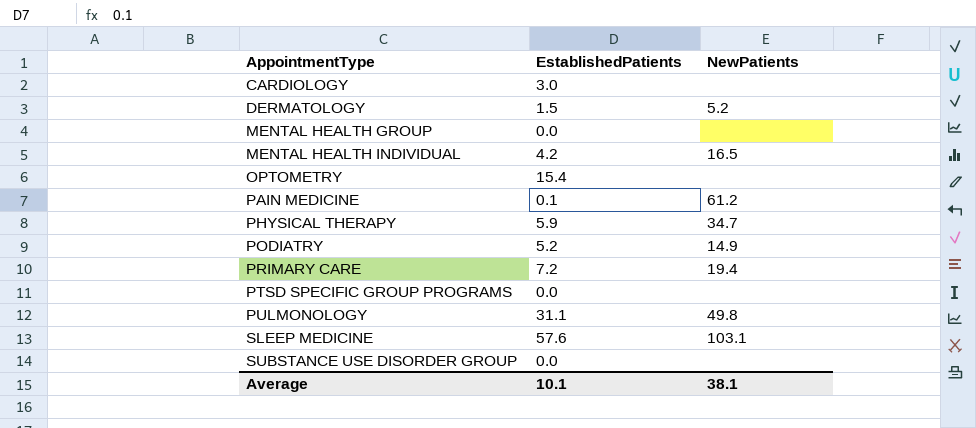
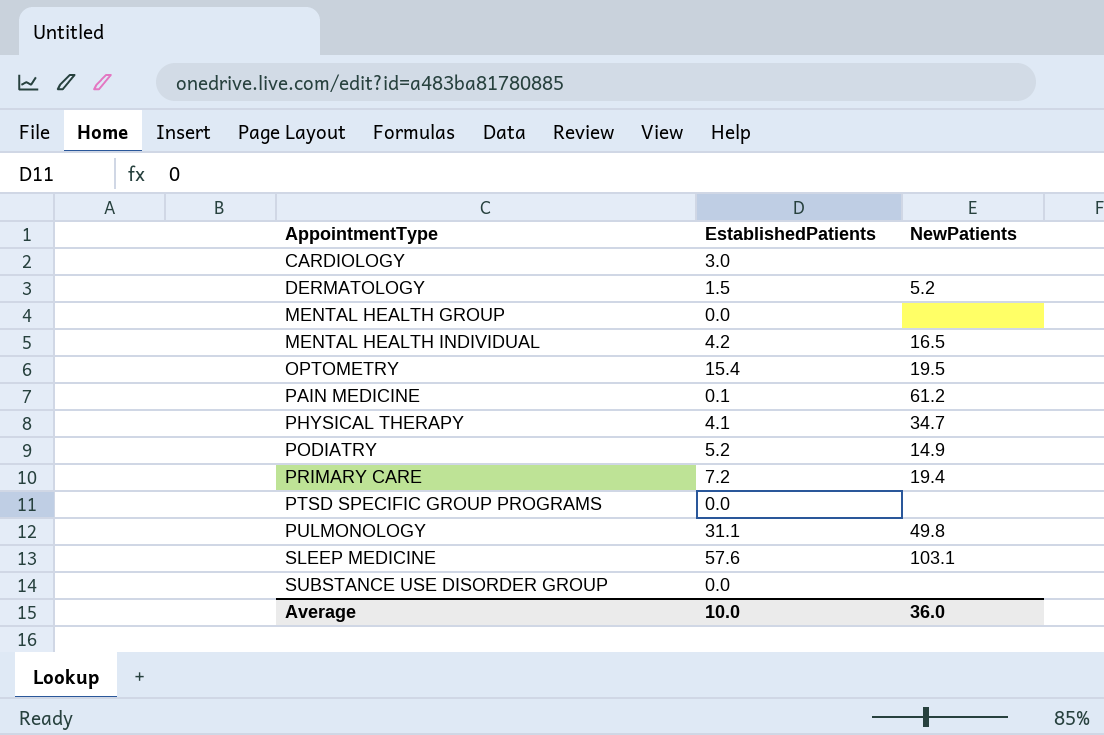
OPTOMETRY | NewPatients: none -> 19.5
PHYSICAL THERAPY | EstablishedPatients: 5.9 -> 4.1
Average | EstablishedPatients: 10.1 -> 10.0
Average | NewPatients: 38.1 -> 36.0

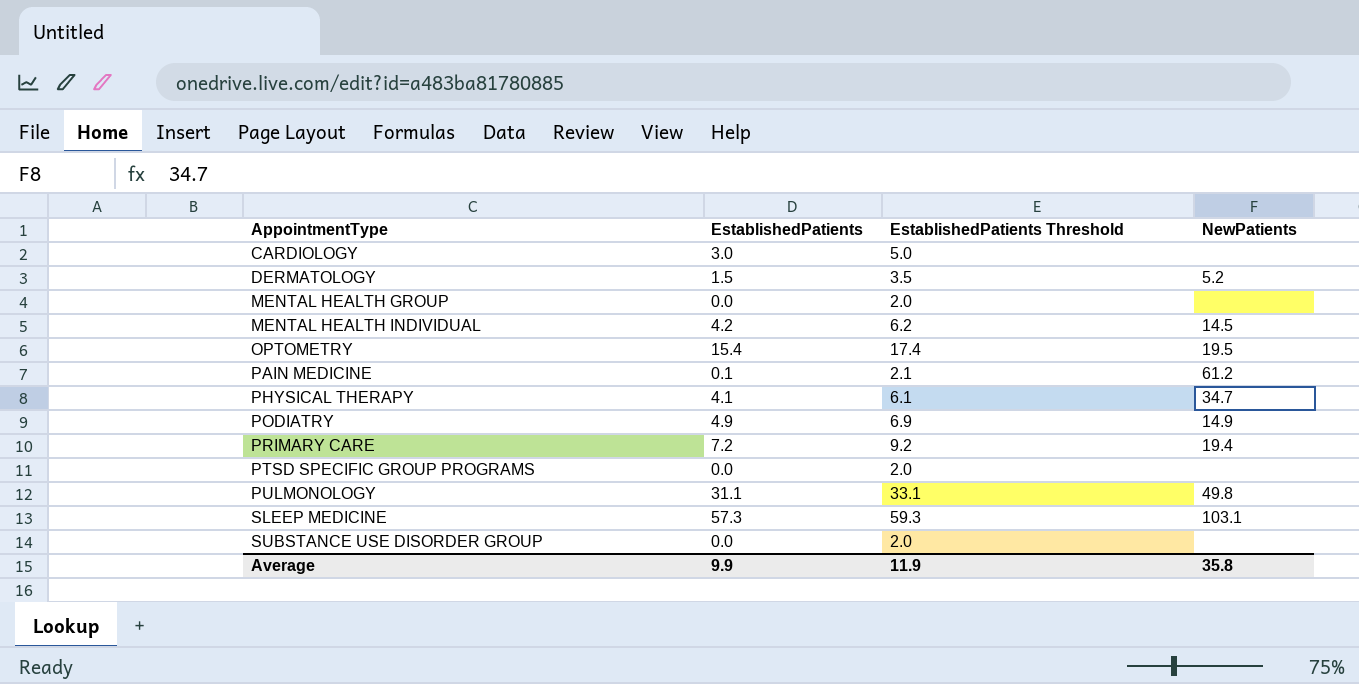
column EstablishedPatients Threshold | formula: none -> [EstablishedPatients] + 2
MENTAL HEALTH INDIVIDUAL | NewPatients: 16.5 -> 14.5
PODIATRY | EstablishedPatients: 5.2 -> 4.9
SLEEP MEDICINE | EstablishedPatients: 57.6 -> 57.3
Average | EstablishedPatients: 10.0 -> 9.9
Average | NewPatients: 36.0 -> 35.8

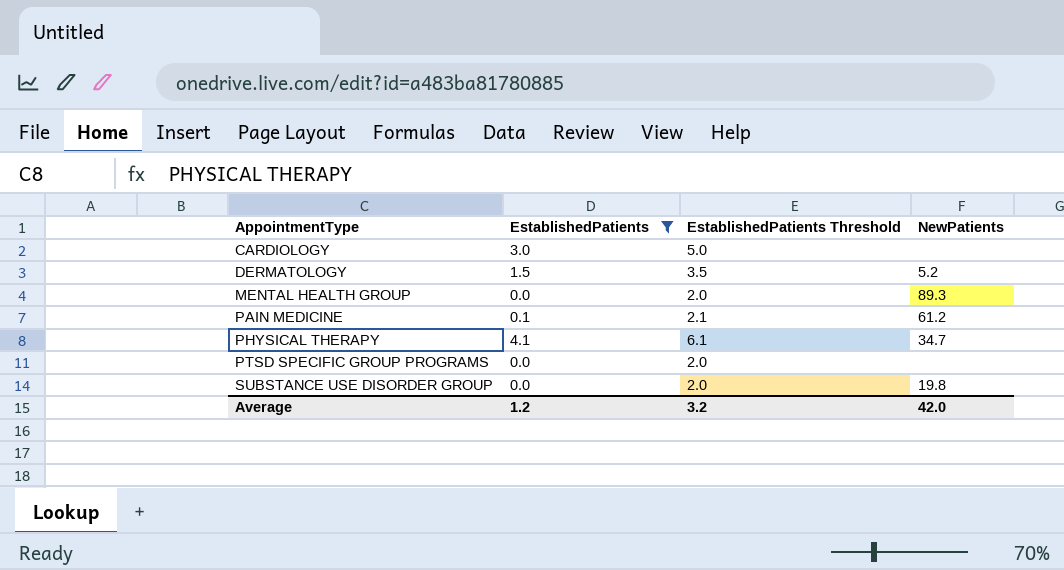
filter: none -> EstablishedPatients <= 4.1
MENTAL HEALTH GROUP | NewPatients: none -> 89.3
SUBSTANCE USE DISORDER GROUP | NewPatients: none -> 19.8
Average | EstablishedPatients: 9.9 -> 1.2
Average | EstablishedPatients Threshold: 11.9 -> 3.2
Average | NewPatients: 35.8 -> 42.0

